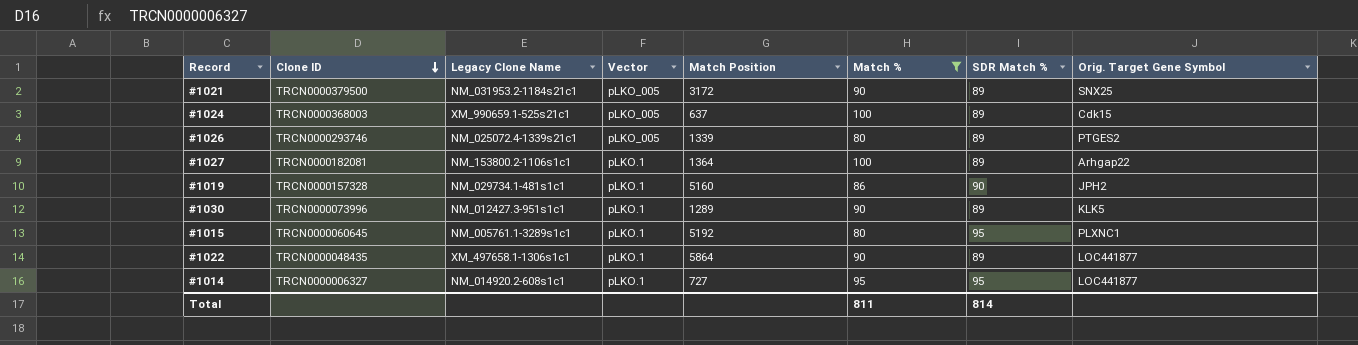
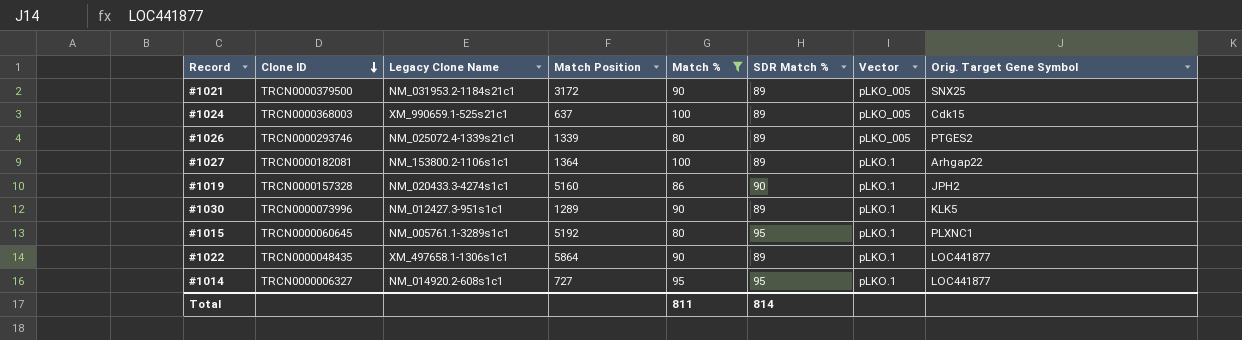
column Vector | position: 4 -> 7
#1019 | Legacy Clone Name: NM_029734.1-481s1c1 -> NM_020433.3-4274s1c1

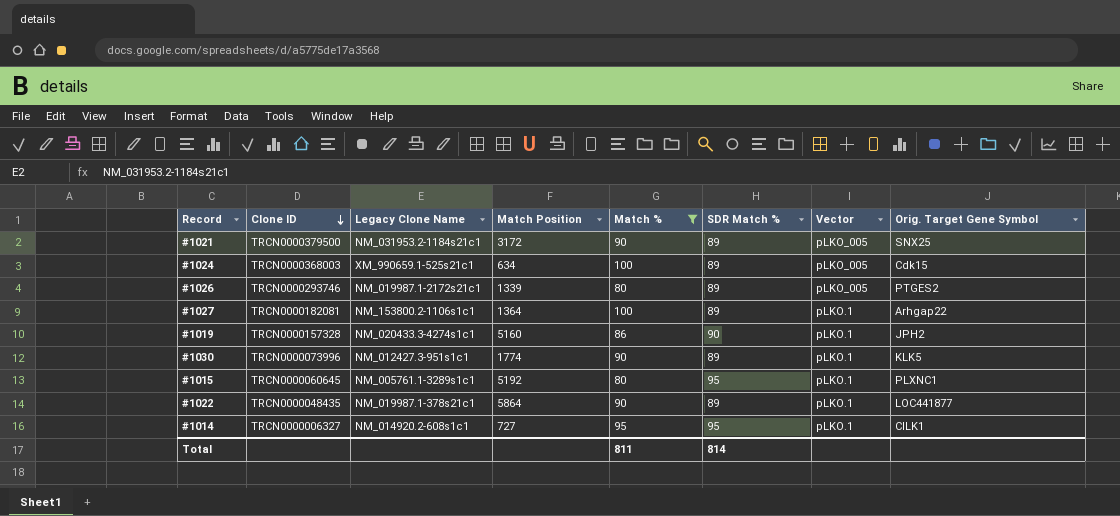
#1024 | Match Position: 637 -> 634
#1026 | Legacy Clone Name: NM_025072.4-1339s21c1 -> NM_019987.1-2172s21c1
#1030 | Match Position: 1289 -> 1774
#1022 | Legacy Clone Name: XM_497658.1-1306s1c1 -> NM_019987.1-378s21c1
#1014 | Orig. Target Gene Symbol: LOC441877 -> CILK1

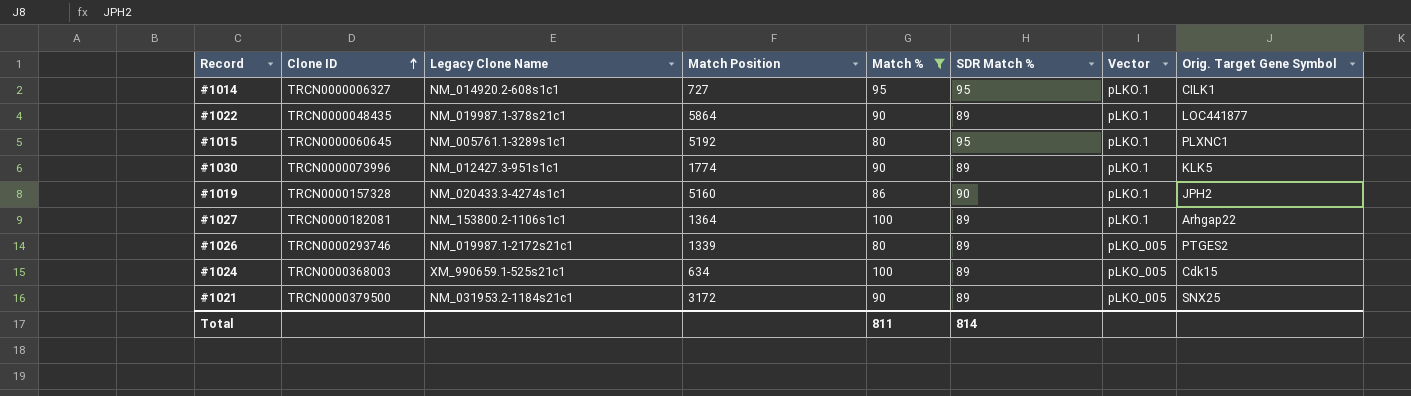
row order: Clone ID descending -> Clone ID ascending

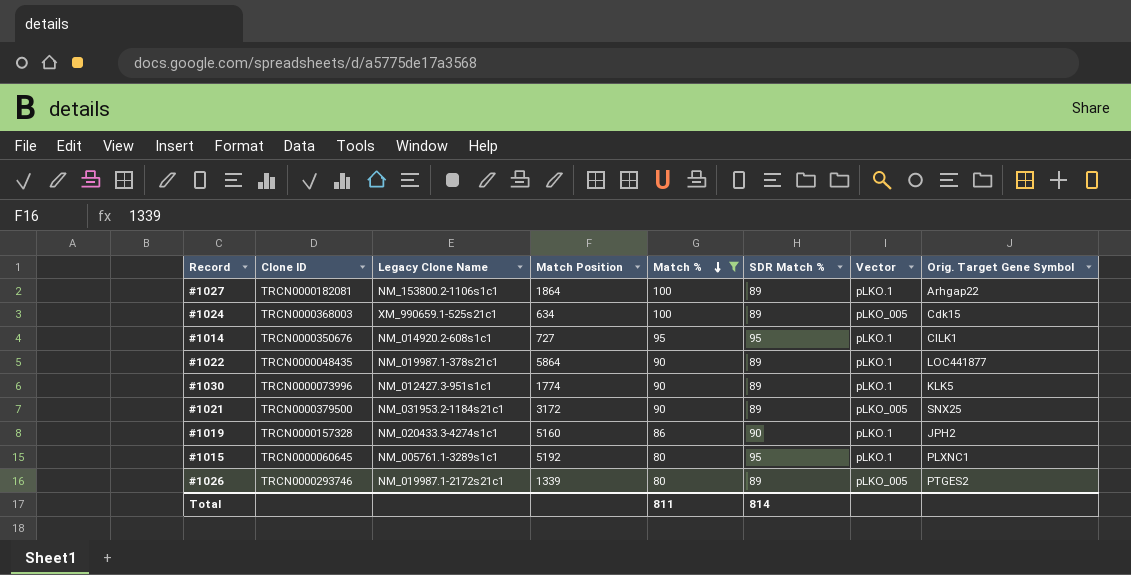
row order: Clone ID ascending -> Match % descending
#1027 | Match Position: 1364 -> 1864
#1014 | Clone ID: TRCN0000006327 -> TRCN0000350676

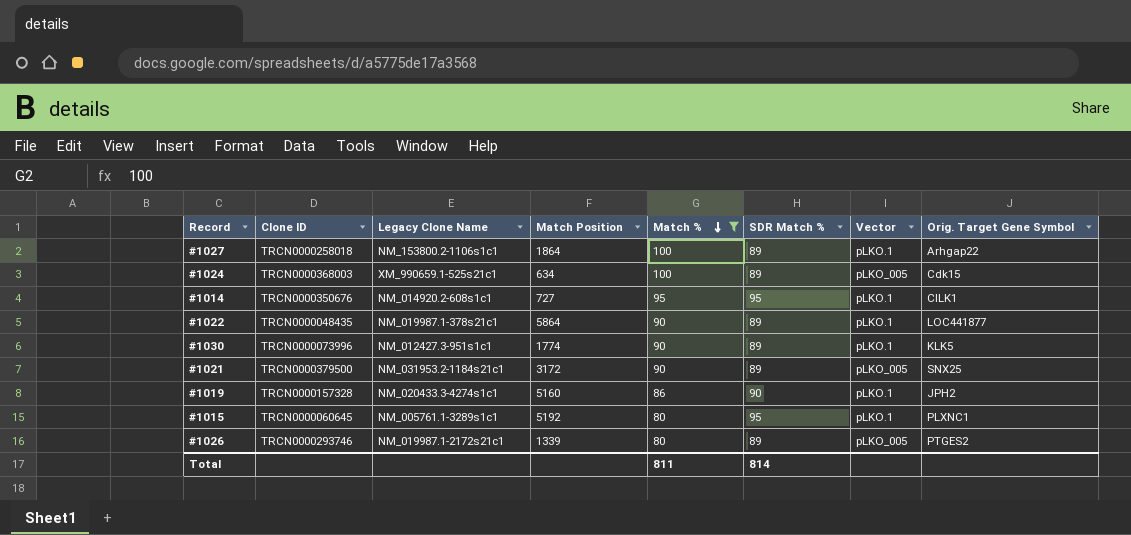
#1027 | Clone ID: TRCN0000182081 -> TRCN0000258018

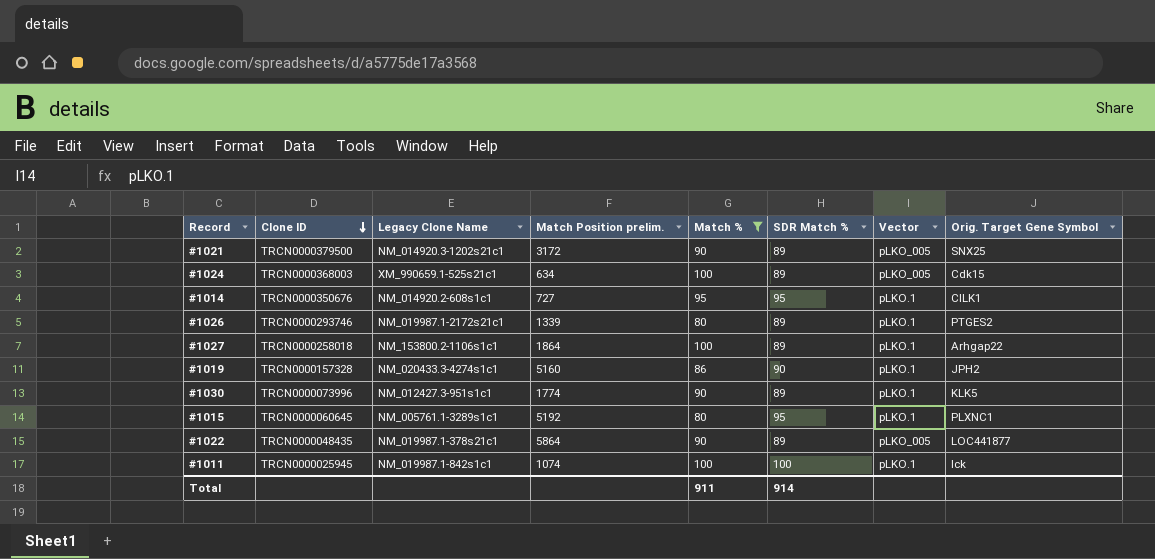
row order: Match % descending -> Clone ID descending
column name: Match Position -> Match Position prelim.
#1021 | Legacy Clone Name: NM_031953.2-1184s21c1 -> NM_014920.3-1202s21c1
#1026 | Vector: pLKO_005 -> pLKO.1
#1022 | Vector: pLKO.1 -> pLKO_005
row #1011: none -> TRCN0000025945 | NM_019987.1-842s1c1 | 1074 | 100 | 100 | pLKO.1 | Ick
Total | Match %: 811 -> 911
Total | SDR Match %: 814 -> 914

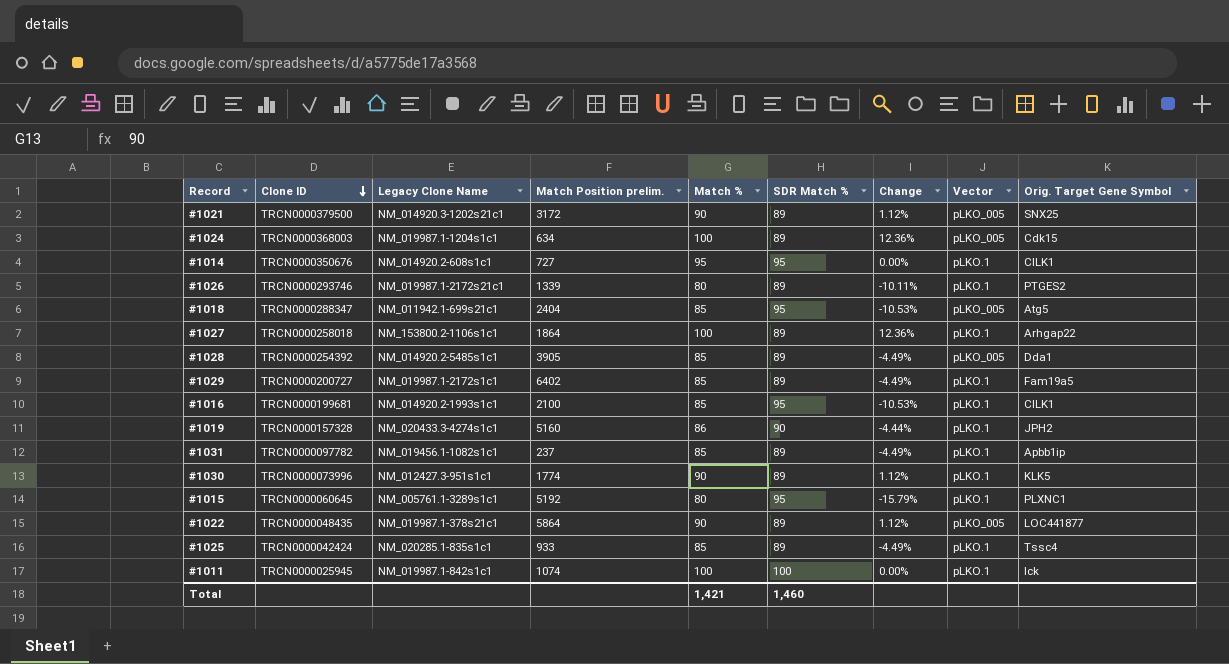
filter: Match % != 85 -> none
column Change | formula: none -> ([Match %] - [SDR Match %]) / [SDR Match %]
#1024 | Legacy Clone Name: XM_990659.1-525s21c1 -> NM_019987.1-1204s1c1
Total | Match %: 911 -> 1,421
Total | SDR Match %: 914 -> 1,460

